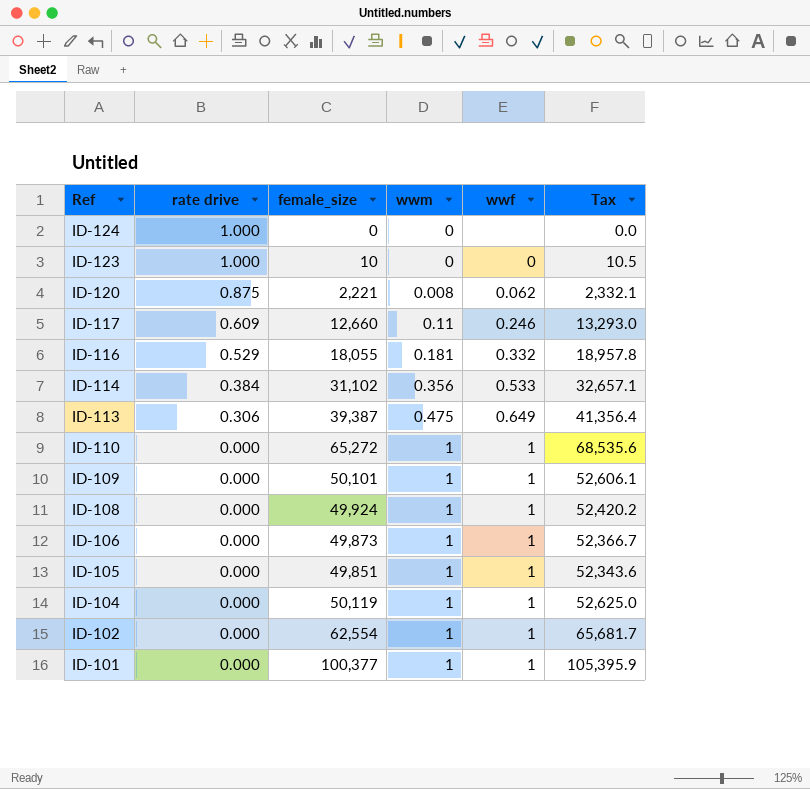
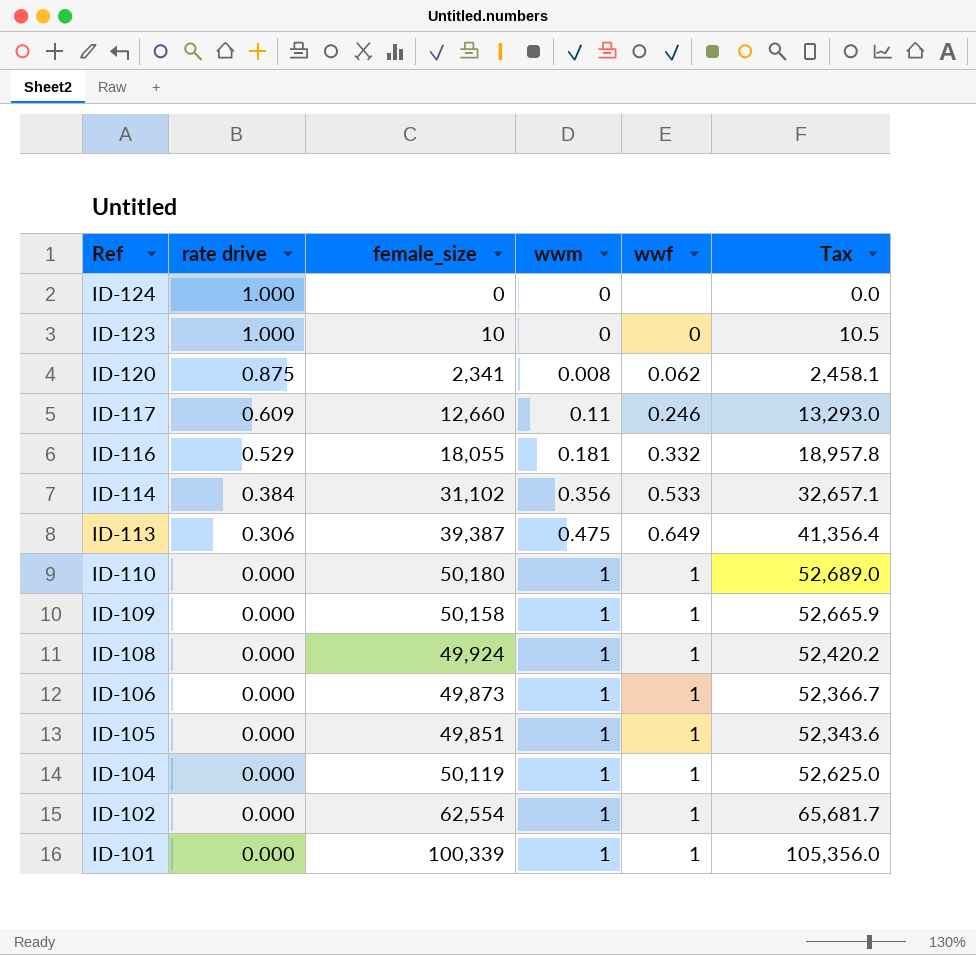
ID-120 | female_size: 2,221 -> 2,341
ID-120 | Tax: 2,332.1 -> 2,458.1
ID-110 | female_size: 65,272 -> 50,180
ID-110 | Tax: 68,535.6 -> 52,689.0
ID-109 | female_size: 50,101 -> 50,158
ID-109 | Tax: 52,606.1 -> 52,665.9
ID-101 | female_size: 100,377 -> 100,339
ID-101 | Tax: 105,395.9 -> 105,356.0

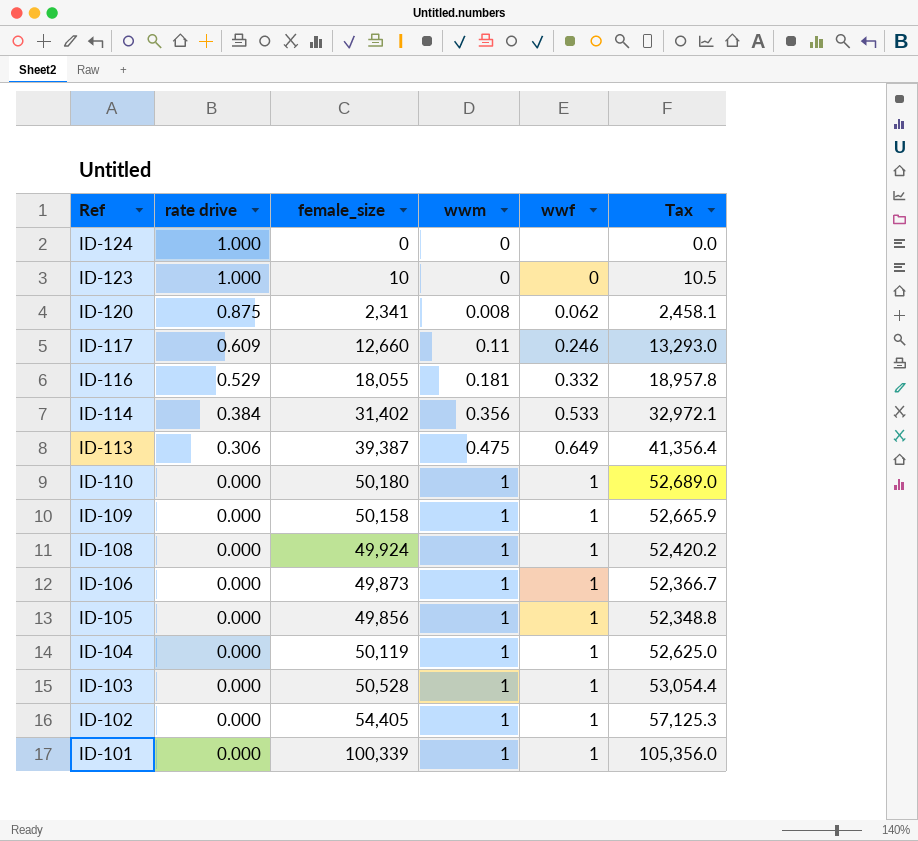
ID-114 | female_size: 31,102 -> 31,402
ID-114 | Tax: 32,657.1 -> 32,972.1
ID-105 | female_size: 49,851 -> 49,856
ID-105 | Tax: 52,343.6 -> 52,348.8
row ID-103: none -> 0.000 | 50,528 | 1 | 1 | 53,054.4
ID-102 | female_size: 62,554 -> 54,405
ID-102 | Tax: 65,681.7 -> 57,125.3

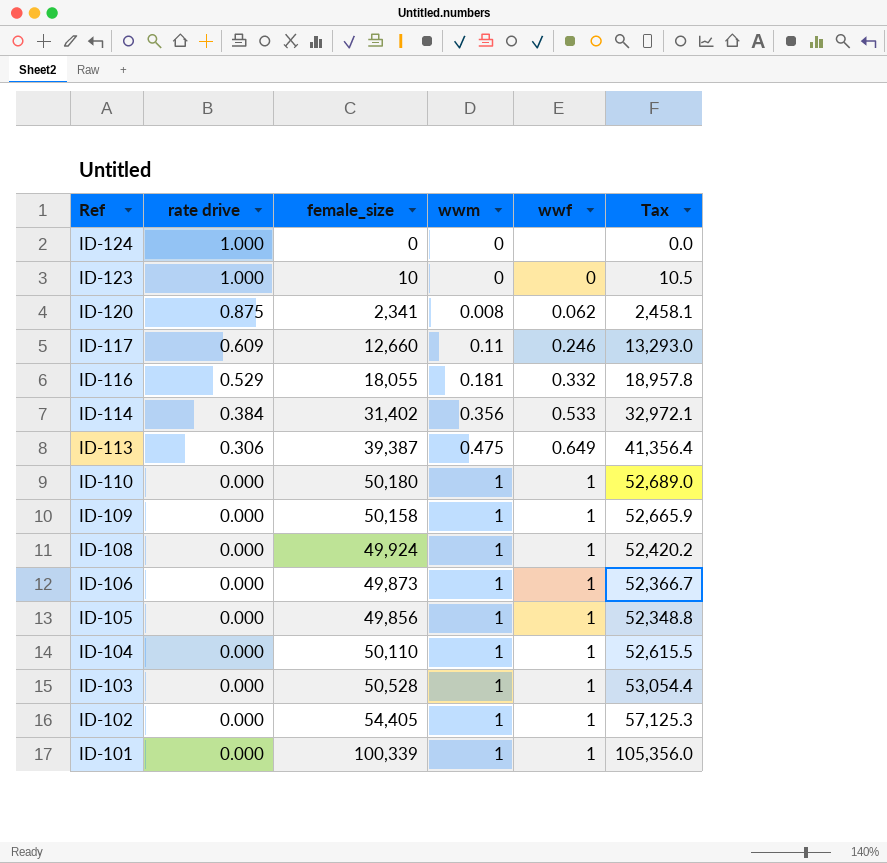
ID-104 | female_size: 50,119 -> 50,110
ID-104 | Tax: 52,625.0 -> 52,615.5

